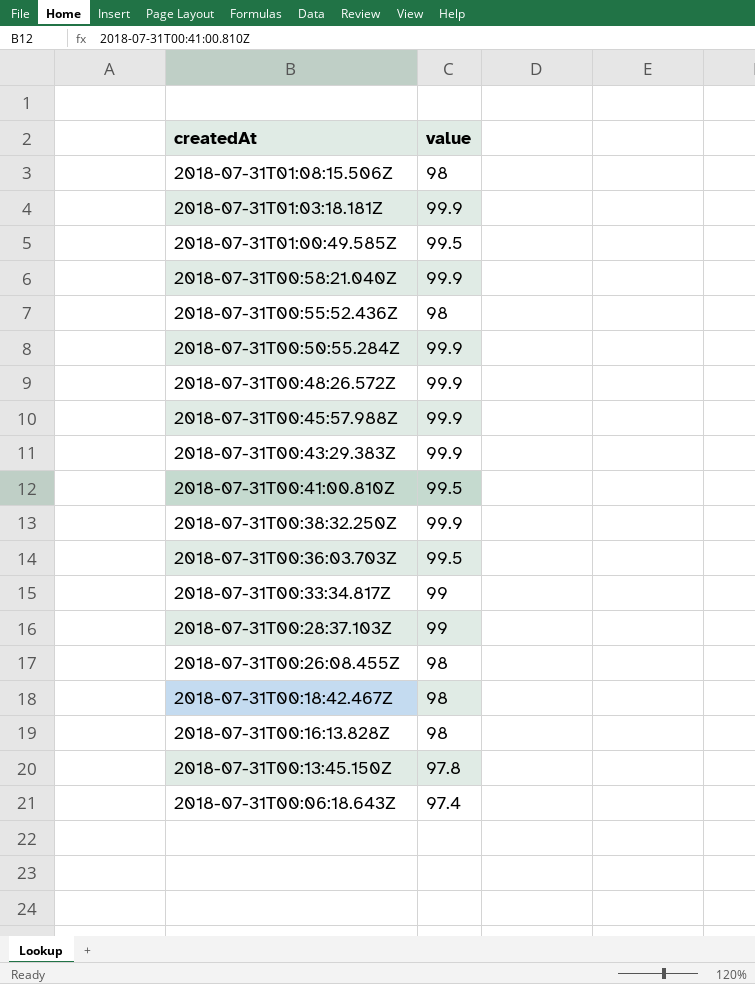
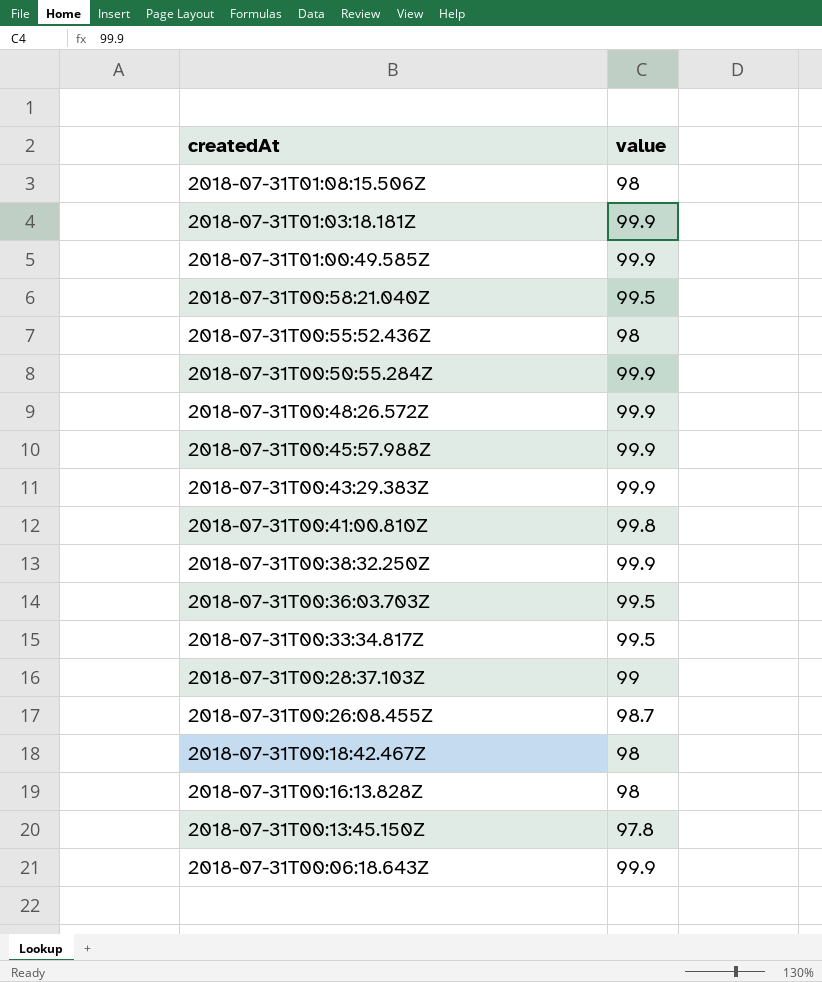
2018-07-31T01:00:49.585Z | value: 99.5 -> 99.9
2018-07-31T00:58:21.040Z | value: 99.9 -> 99.5
2018-07-31T00:41:00.810Z | value: 99.5 -> 99.8
2018-07-31T00:33:34.817Z | value: 99 -> 99.5
2018-07-31T00:26:08.455Z | value: 98 -> 98.7
2018-07-31T00:06:18.643Z | value: 97.4 -> 99.9

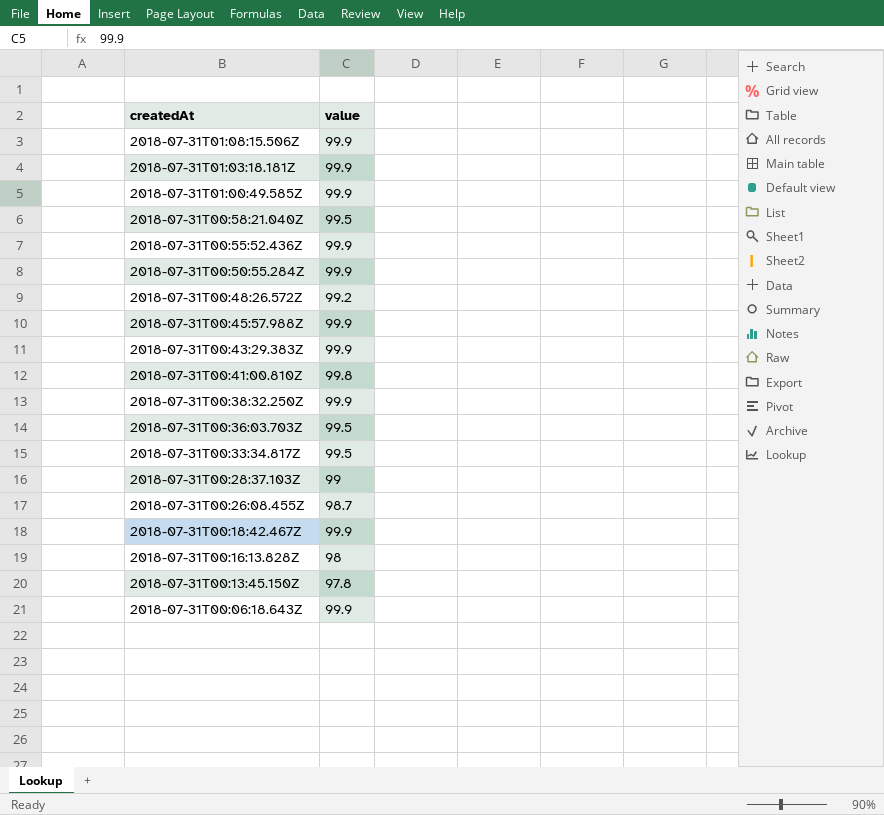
2018-07-31T01:08:15.506Z | value: 98 -> 99.9
2018-07-31T00:55:52.436Z | value: 98 -> 99.9
2018-07-31T00:48:26.572Z | value: 99.9 -> 99.2
2018-07-31T00:18:42.467Z | value: 98 -> 99.9

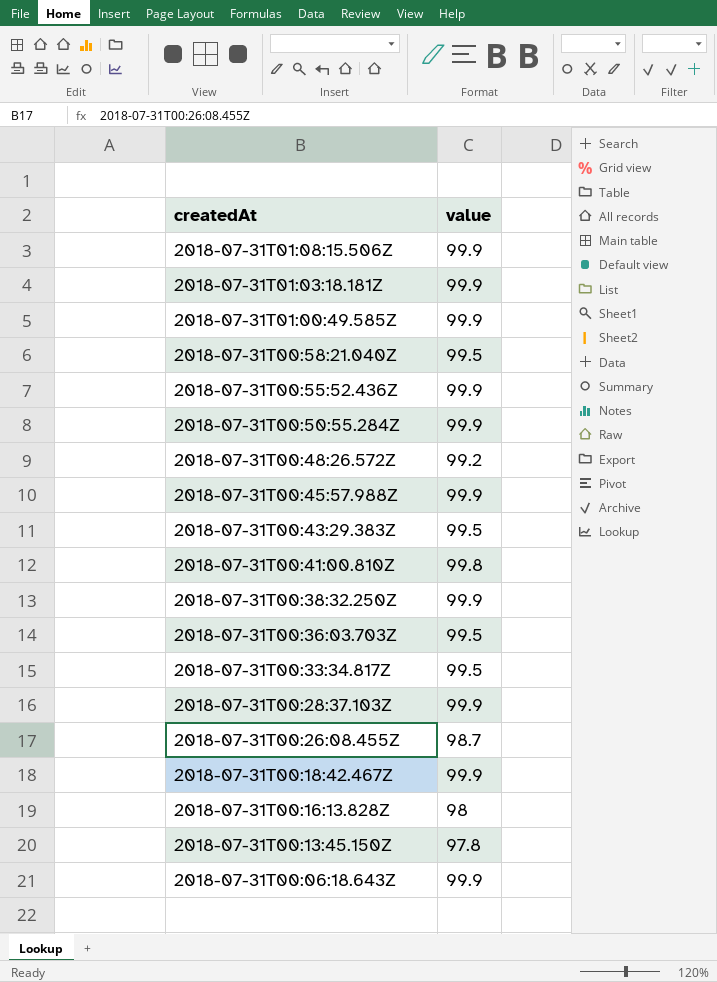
2018-07-31T00:43:29.383Z | value: 99.9 -> 99.5
2018-07-31T00:28:37.103Z | value: 99 -> 99.9

